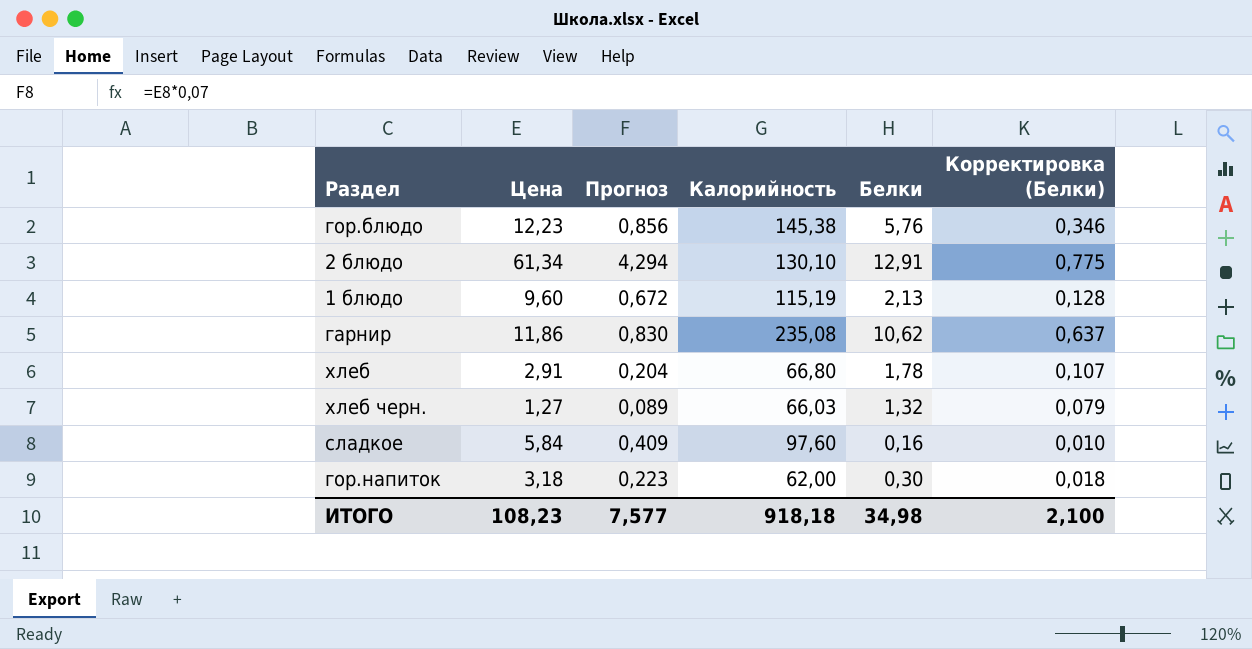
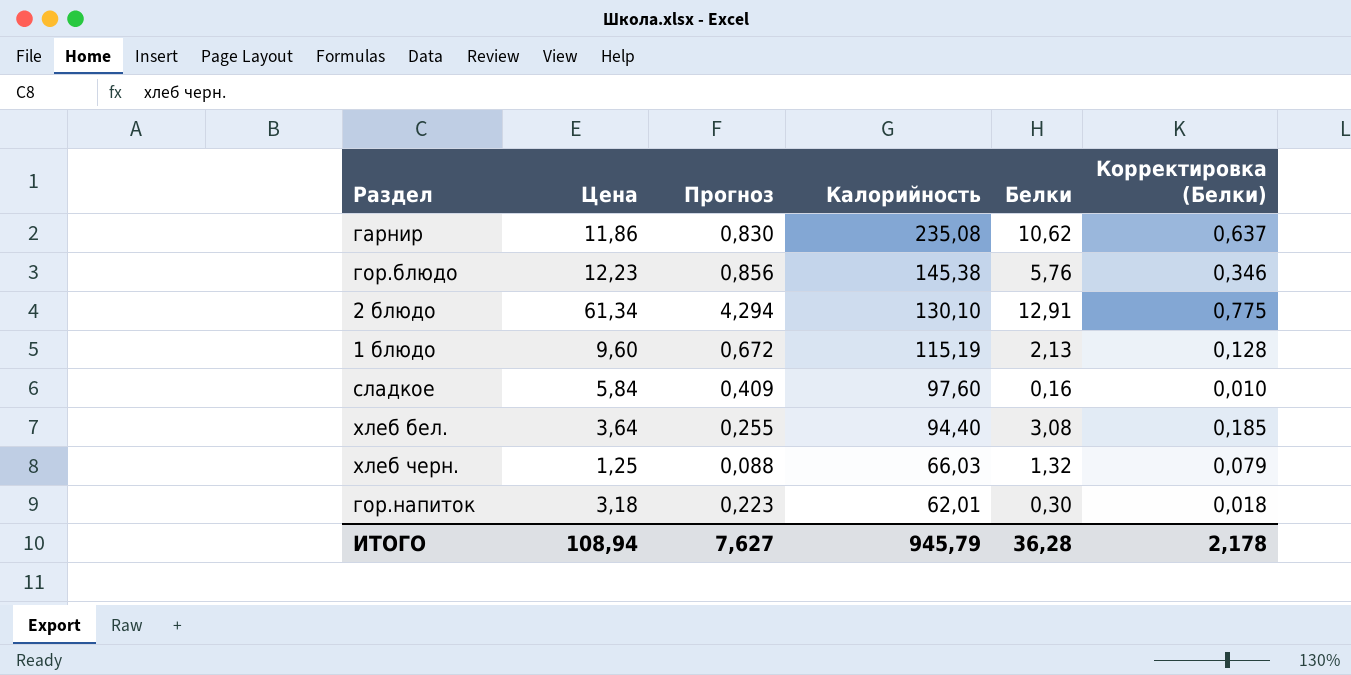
row order: none -> Калорийность descending
row хлеб: 2,91 | 0,204 | 66,80 | 1,78 | 0,107 -> none
row хлеб бел.: none -> 3,64 | 0,255 | 94,40 | 3,08 | 0,185
хлеб черн. | Цена: 1,27 -> 1,25
хлеб черн. | Прогноз: 0,089 -> 0,088
гор.напиток | Калорийность: 62,00 -> 62,01
ИТОГО | Цена: 108,23 -> 108,94
ИТОГО | Прогноз: 7,577 -> 7,627
ИТОГО | Калорийность: 918,18 -> 945,79
ИТОГО | Белки: 34,98 -> 36,28
ИТОГО | Корректировка (Белки): 2,100 -> 2,178

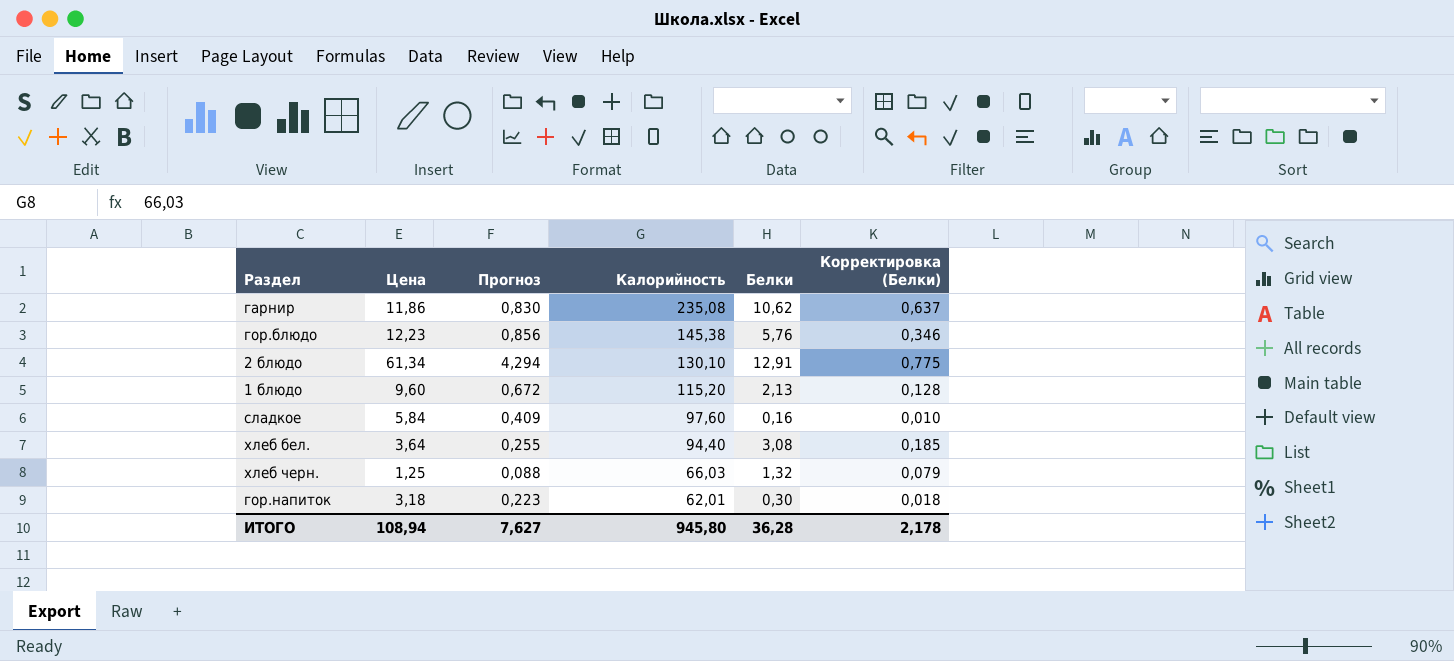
1 блюдо | Калорийность: 115,19 -> 115,20
ИТОГО | Калорийность: 945,79 -> 945,80

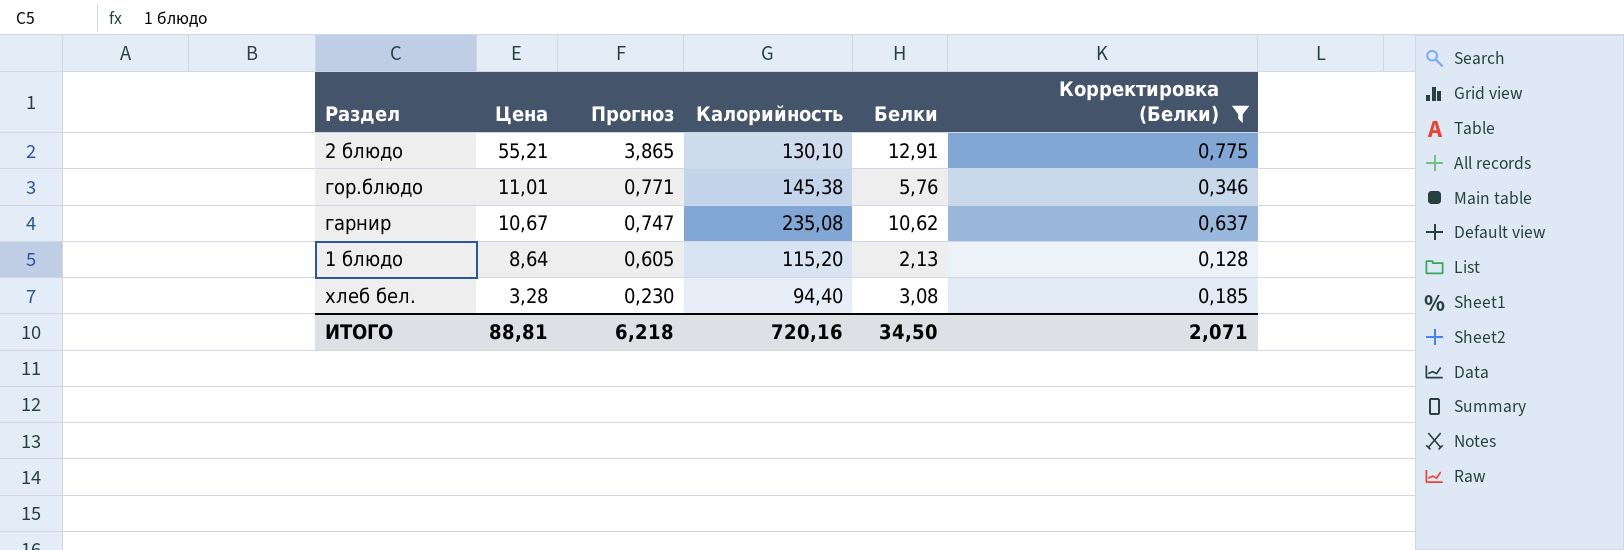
filter: none -> Корректировка (Белки) >= 0,128
row order: Калорийность descending -> Цена descending
2 блюдо | Цена: 61,34 -> 55,21
2 блюдо | Прогноз: 4,294 -> 3,865
гор.блюдо | Цена: 12,23 -> 11,01
гор.блюдо | Прогноз: 0,856 -> 0,771
гарнир | Цена: 11,86 -> 10,67
гарнир | Прогноз: 0,830 -> 0,747
1 блюдо | Цена: 9,60 -> 8,64
1 блюдо | Прогноз: 0,672 -> 0,605
хлеб бел. | Цена: 3,64 -> 3,28
хлеб бел. | Прогноз: 0,255 -> 0,230
ИТОГО | Цена: 108,94 -> 88,81
ИТОГО | Прогноз: 7,627 -> 6,218
ИТОГО | Калорийность: 945,80 -> 720,16
ИТОГО | Белки: 36,28 -> 34,50
ИТОГО | Корректировка (Белки): 2,178 -> 2,071

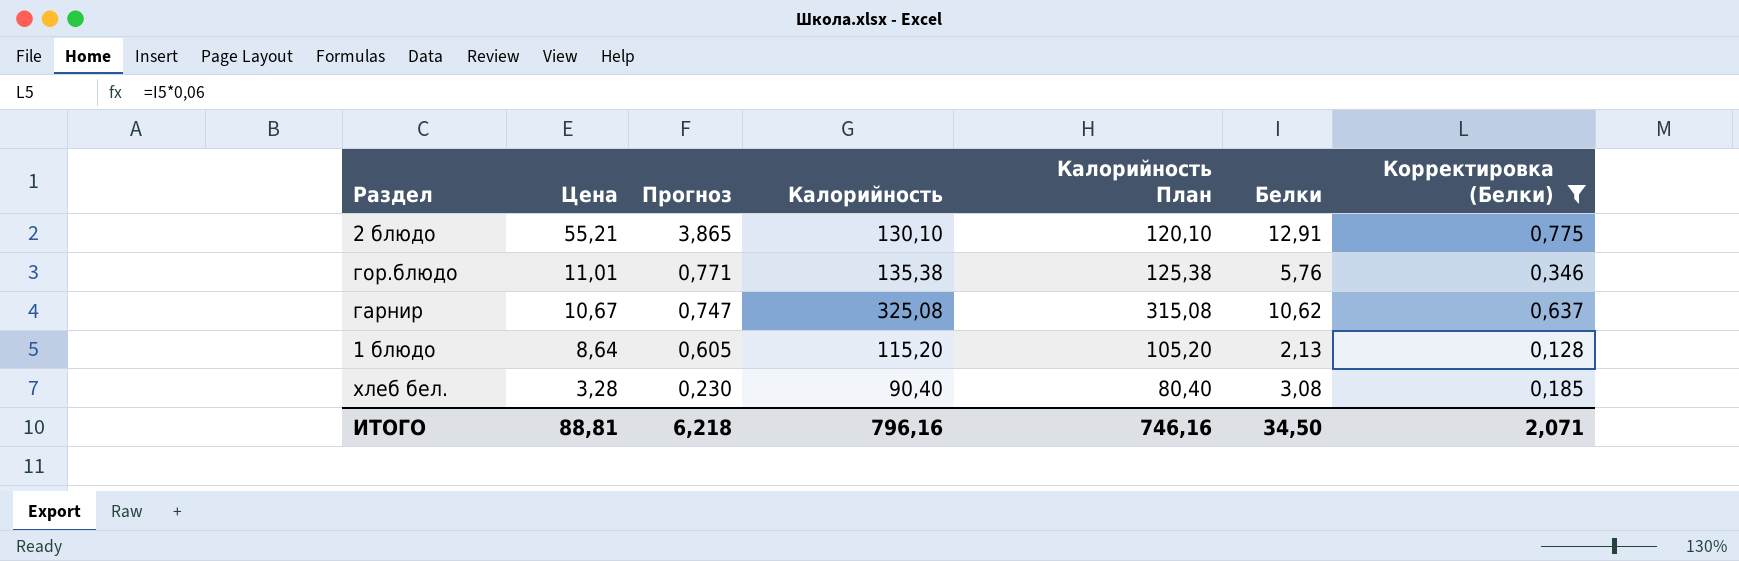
column Калорийность План | formula: none -> [Калорийность] - 10
гор.блюдо | Калорийность: 145,38 -> 135,38
гарнир | Калорийность: 235,08 -> 325,08
хлеб бел. | Калорийность: 94,40 -> 90,40
ИТОГО | Калорийность: 720,16 -> 796,16

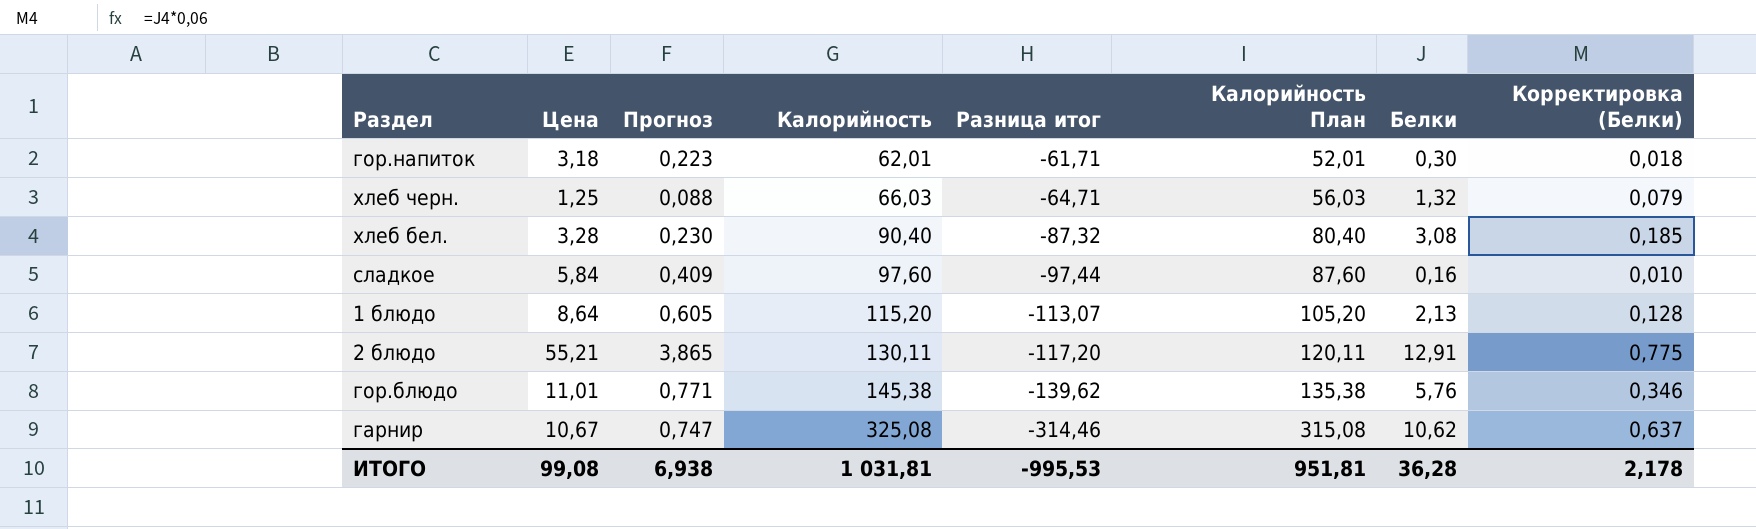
filter: Корректировка (Белки) >= 0,128 -> none
row order: Цена descending -> Калорийность ascending
column Разница итог | formula: none -> [Белки] - [Калорийность]
2 блюдо | Калорийность: 130,10 -> 130,11
2 блюдо | Калорийность План: 120,10 -> 120,11
гор.блюдо | Калорийность: 135,38 -> 145,38
гор.блюдо | Калорийность План: 125,38 -> 135,38
ИТОГО | Цена: 88,81 -> 99,08
ИТОГО | Прогноз: 6,218 -> 6,938
ИТОГО | Калорийность: 796,16 -> 1 031,81
ИТОГО | Калорийность План: 746,16 -> 951,81
ИТОГО | Белки: 34,50 -> 36,28
ИТОГО | Корректировка (Белки): 2,071 -> 2,178

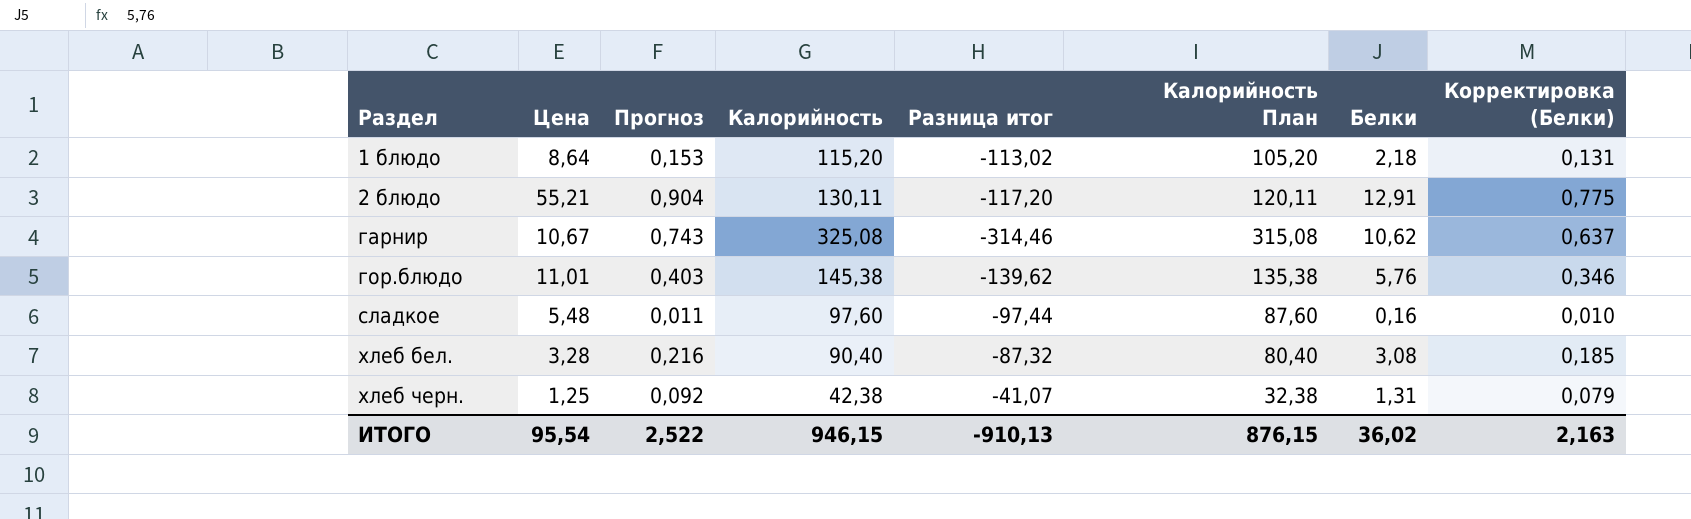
row order: Калорийность ascending -> Раздел ascending
column Прогноз | formula: [Цена] * 0,07 -> [Белки] * 0,07
row гор.напиток: 3,18 | 0,223 | 62,01 | -61,71 | 52,01 | 0,30 | 0,018 -> none
1 блюдо | Разница итог: -113,07 -> -113,02
1 блюдо | Белки: 2,13 -> 2,18
1 блюдо | Корректировка (Белки): 0,128 -> 0,131
сладкое | Цена: 5,84 -> 5,48
хлеб черн. | Калорийность: 66,03 -> 42,38
хлеб черн. | Разница итог: -64,71 -> -41,07
хлеб черн. | Калорийность План: 56,03 -> 32,38
хлеб черн. | Белки: 1,32 -> 1,31
ИТОГО | Цена: 99,08 -> 95,54
ИТОГО | Прогноз: 6,938 -> 2,522
ИТОГО | Калорийность: 1 031,81 -> 946,15
ИТОГО | Разница итог: -995,53 -> -910,13
ИТОГО | Калорийность План: 951,81 -> 876,15
ИТОГО | Белки: 36,28 -> 36,02
ИТОГО | Корректировка (Белки): 2,178 -> 2,163

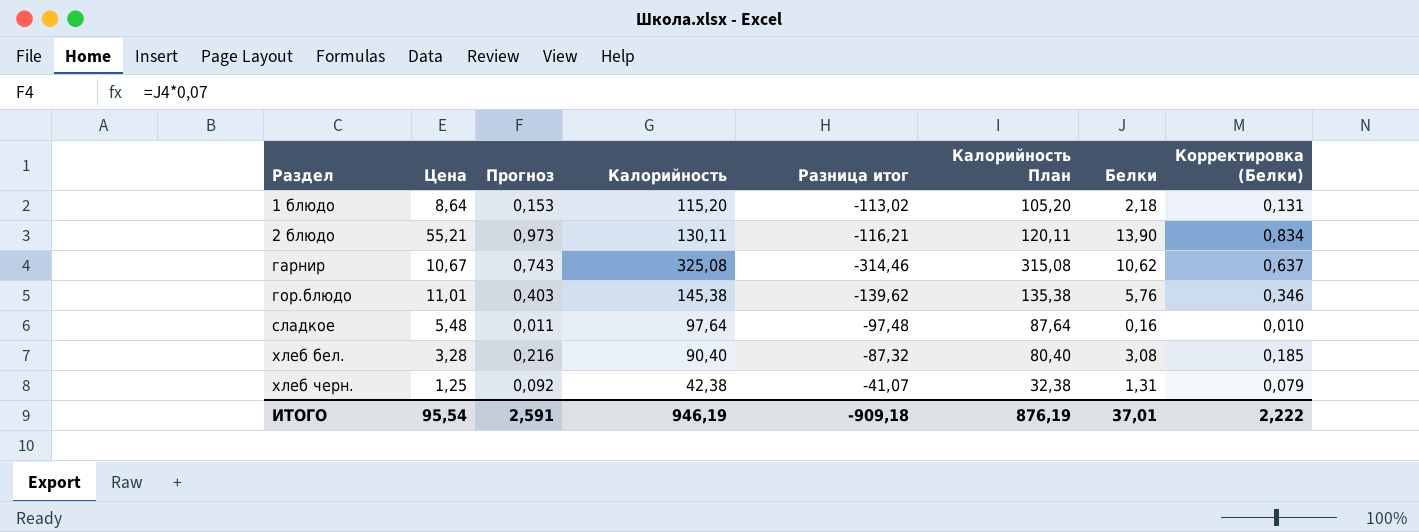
2 блюдо | Прогноз: 0,904 -> 0,973
2 блюдо | Разница итог: -117,20 -> -116,21
2 блюдо | Белки: 12,91 -> 13,90
2 блюдо | Корректировка (Белки): 0,775 -> 0,834
сладкое | Калорийность: 97,60 -> 97,64
сладкое | Разница итог: -97,44 -> -97,48
сладкое | Калорийность План: 87,60 -> 87,64
ИТОГО | Прогноз: 2,522 -> 2,591
ИТОГО | Калорийность: 946,15 -> 946,19
ИТОГО | Разница итог: -910,13 -> -909,18
ИТОГО | Калорийность План: 876,15 -> 876,19
ИТОГО | Белки: 36,02 -> 37,01
ИТОГО | Корректировка (Белки): 2,163 -> 2,222

